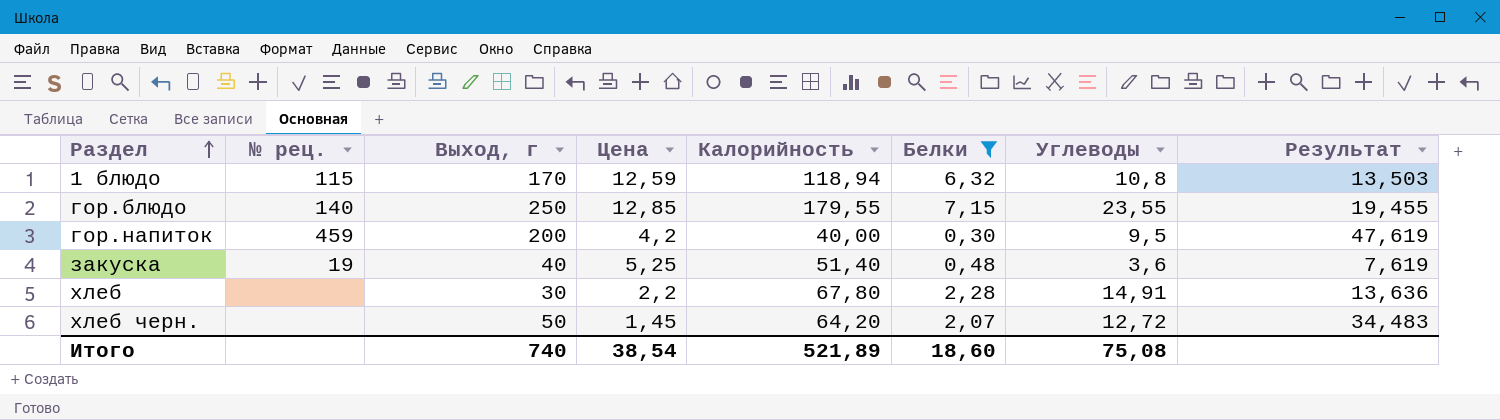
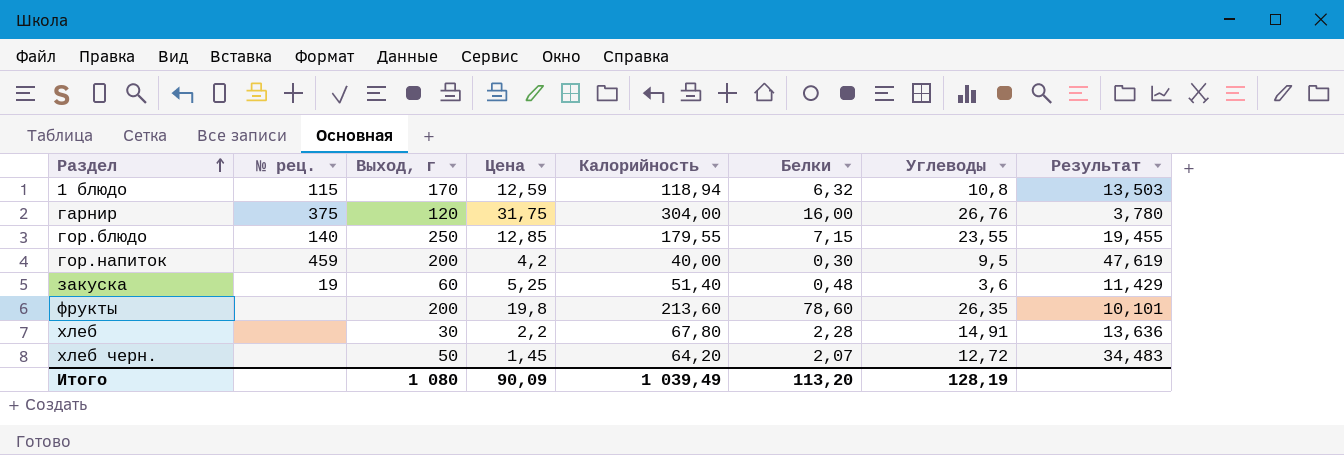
filter: Белки <= 7,15 -> none
закуска | Выход, г: 40 -> 60
закуска | Результат: 7,619 -> 11,429
Итого | Выход, г: 740 -> 1 080
Итого | Цена: 38,54 -> 90,09
Итого | Калорийность: 521,89 -> 1 039,49
Итого | Белки: 18,60 -> 113,20
Итого | Углеводы: 75,08 -> 128,19

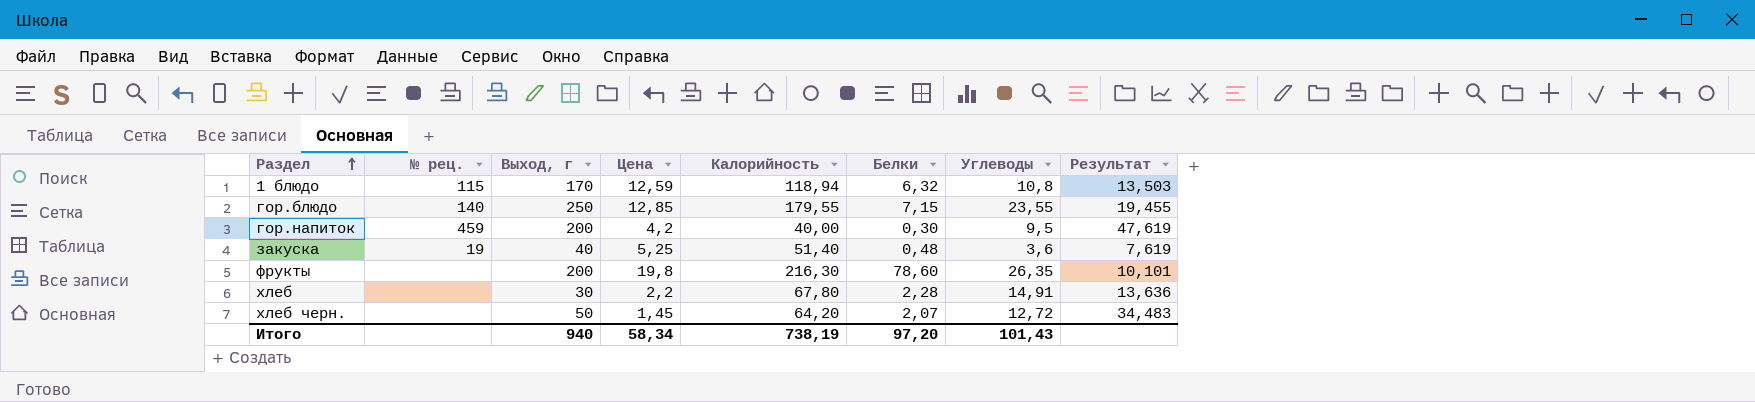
row гарнир: 375 | 120 | 31,75 | 304,00 | 16,00 | 26,76 | 3,780 -> none
закуска | Выход, г: 60 -> 40
закуска | Результат: 11,429 -> 7,619
фрукты | Калорийность: 213,60 -> 216,30
Итого | Выход, г: 1 080 -> 940
Итого | Цена: 90,09 -> 58,34
Итого | Калорийность: 1 039,49 -> 738,19
Итого | Белки: 113,20 -> 97,20
Итого | Углеводы: 128,19 -> 101,43

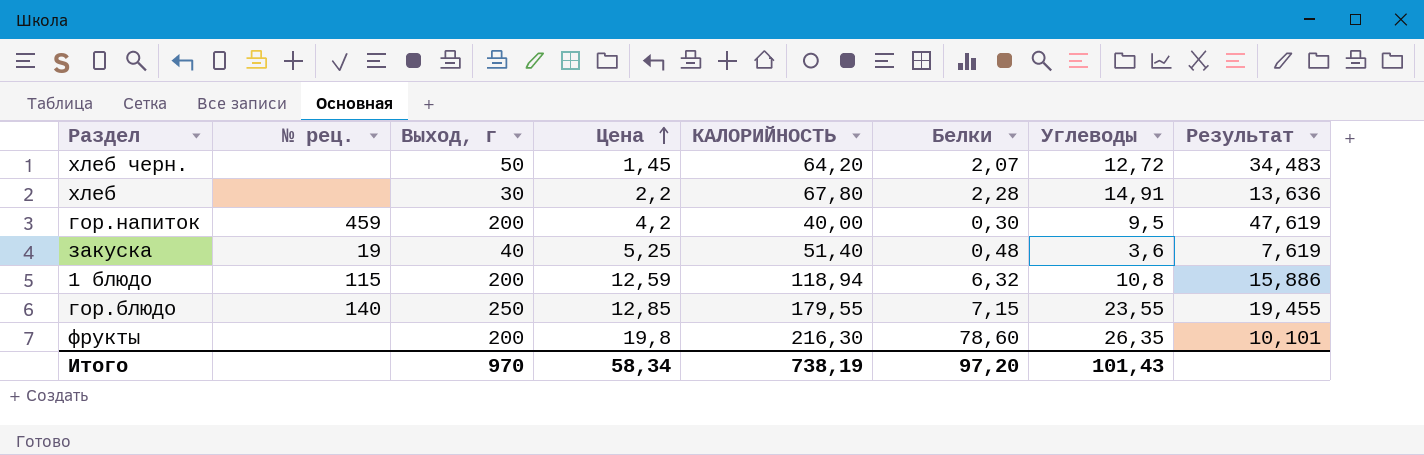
row order: Раздел ascending -> Цена ascending
column name: Калорийность -> КАЛОРИЙНОСТЬ
1 блюдо | Выход, г: 170 -> 200
1 блюдо | Результат: 13,503 -> 15,886
Итого | Выход, г: 940 -> 970

